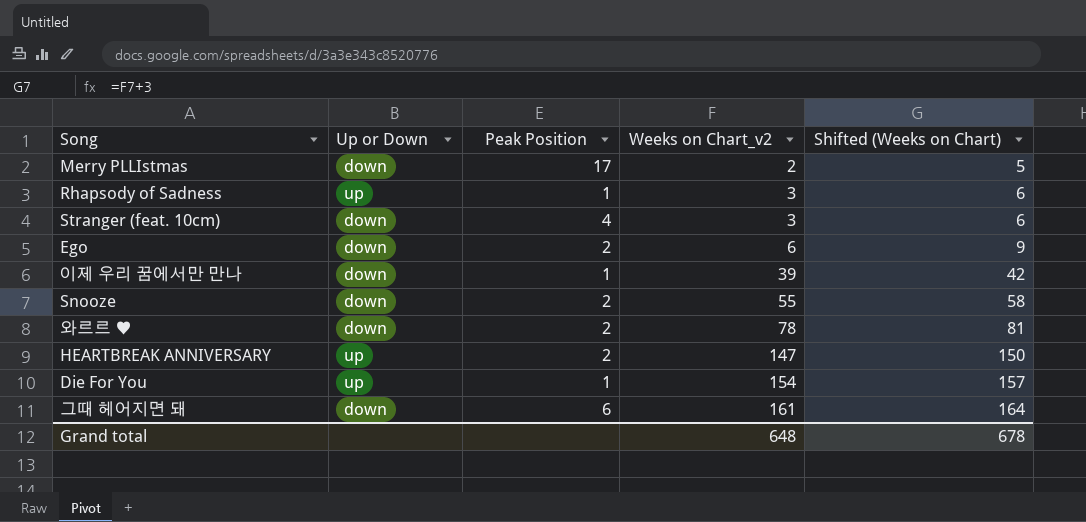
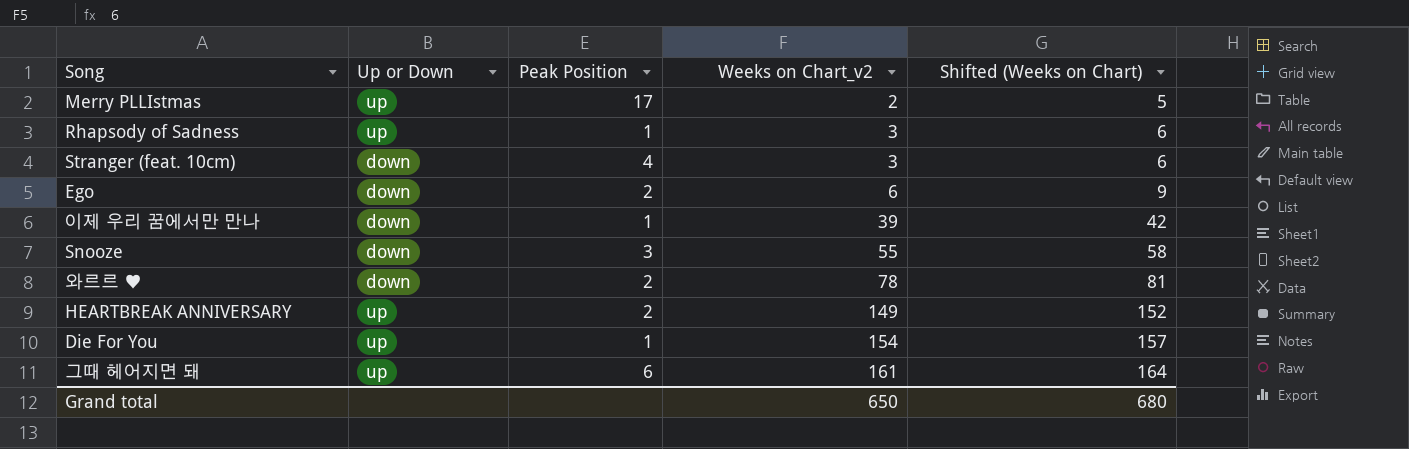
Merry PLLIstmas | Up or Down: down -> up
Snooze | Peak Position: 2 -> 3
HEARTBREAK ANNIVERSARY | Weeks on Chart_v2: 147 -> 149
HEARTBREAK ANNIVERSARY | Shifted (Weeks on Chart): 150 -> 152
그때 헤어지면 돼 | Up or Down: down -> up
Grand total | Weeks on Chart_v2: 648 -> 650
Grand total | Shifted (Weeks on Chart): 678 -> 680

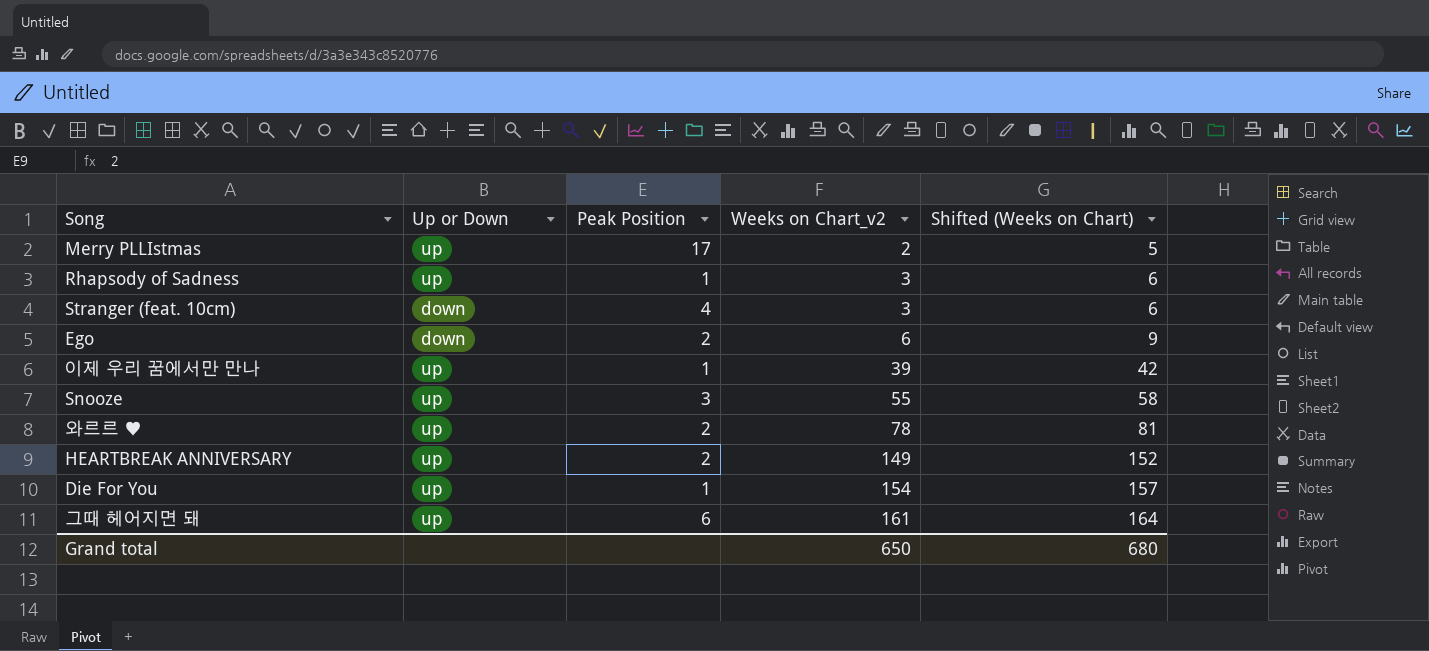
이제 우리 꿈에서만 만나 | Up or Down: down -> up
Snooze | Up or Down: down -> up
와르르 ♥ | Up or Down: down -> up

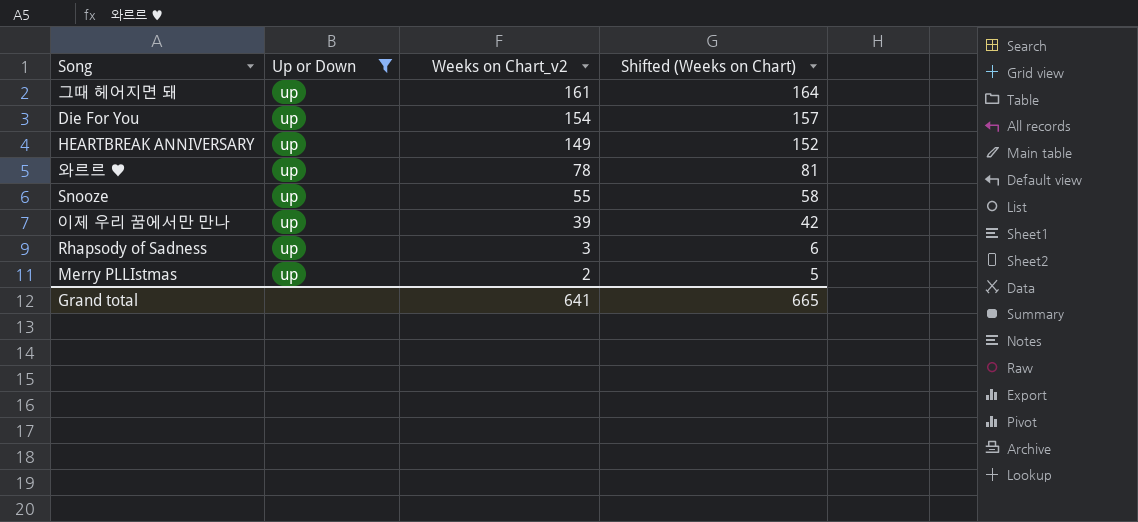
filter: none -> Up or Down = up
row order: Weeks on Chart_v2 ascending -> Weeks on Chart_v2 descending
column Peak Position | position: 3 -> none
Grand total | Weeks on Chart_v2: 650 -> 641
Grand total | Shifted (Weeks on Chart): 680 -> 665

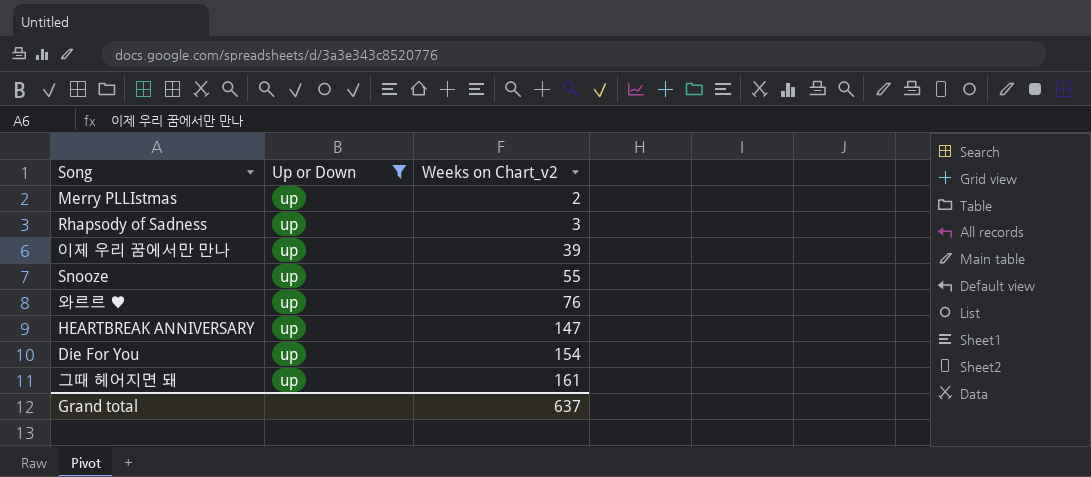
row order: Weeks on Chart_v2 descending -> Weeks on Chart_v2 ascending
column Shifted (Weeks on Chart) | formula: [Weeks on Chart_v2] + 3 -> none
와르르 ♥ | Weeks on Chart_v2: 78 -> 76
HEARTBREAK ANNIVERSARY | Weeks on Chart_v2: 149 -> 147
Grand total | Weeks on Chart_v2: 641 -> 637

